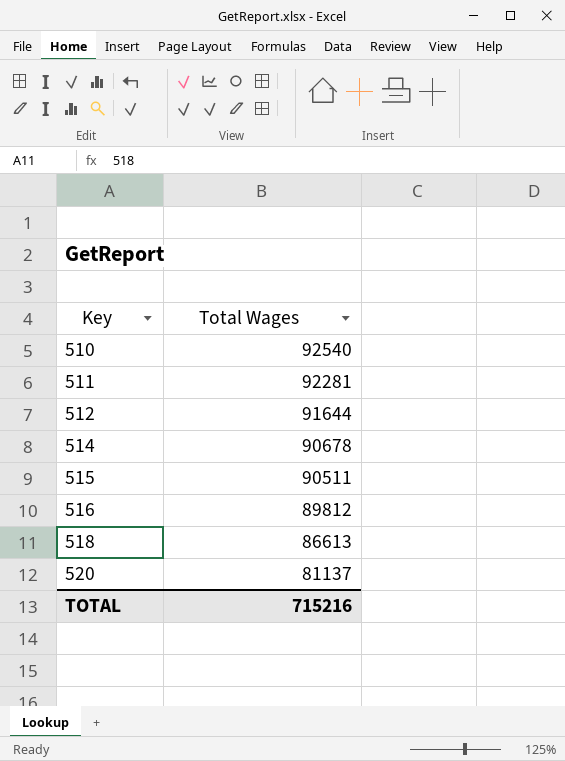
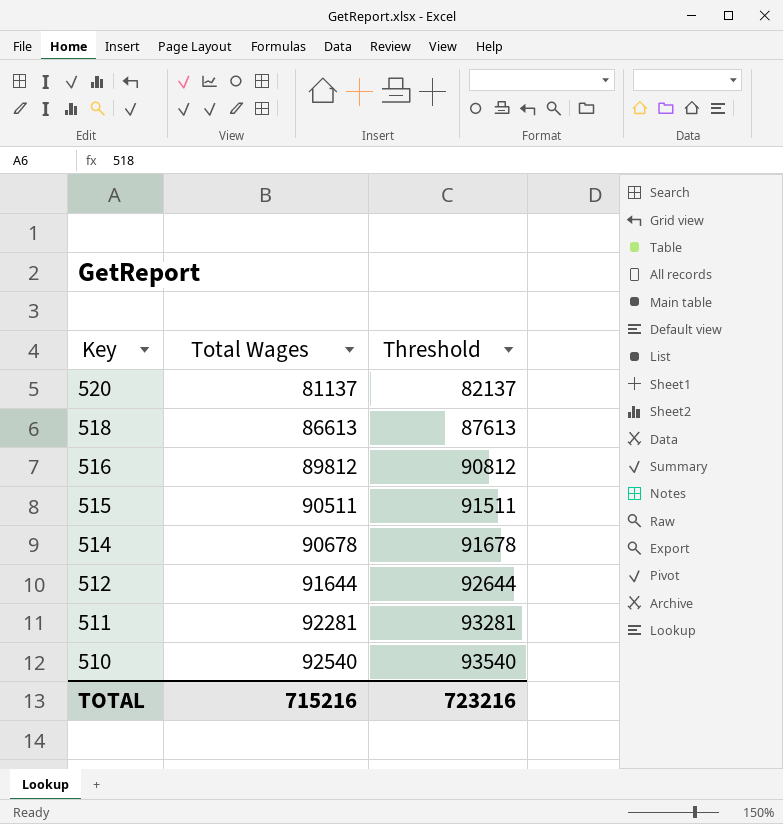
row order: Key ascending -> Key descending
column Threshold | formula: none -> [Total Wages] + 1000

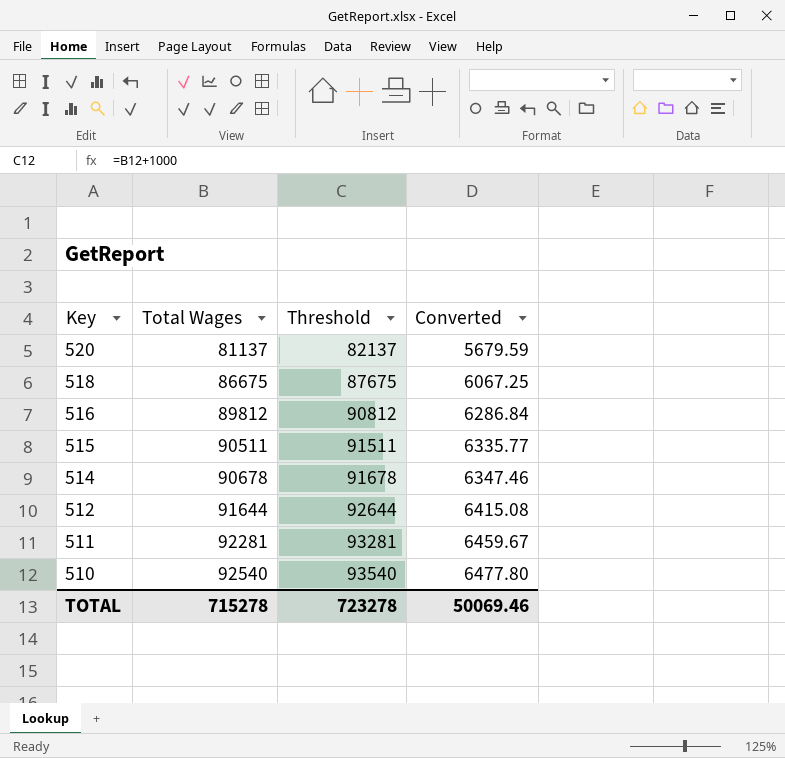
column Converted | formula: none -> [Total Wages] * 0.07
518 | Total Wages: 86613 -> 86675
518 | Threshold: 87613 -> 87675
TOTAL | Total Wages: 715216 -> 715278
TOTAL | Threshold: 723216 -> 723278

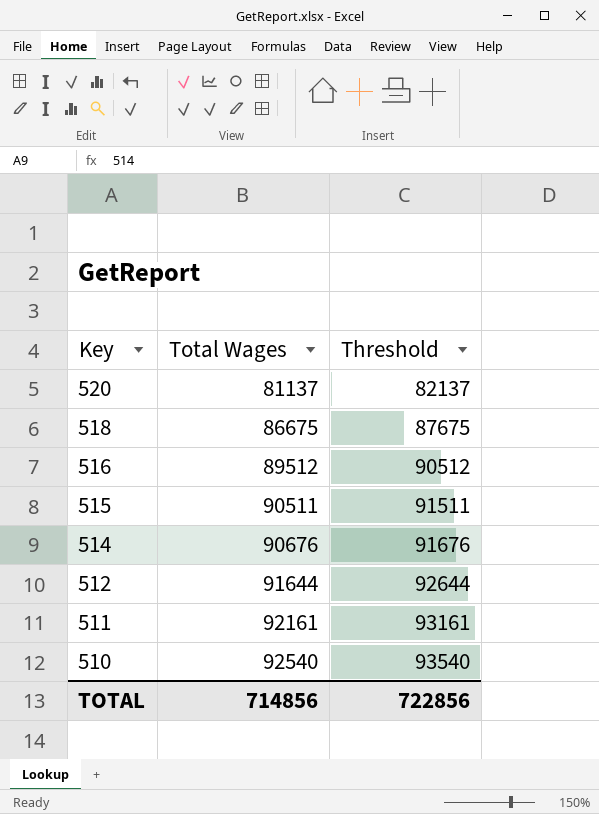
column Converted | formula: [Total Wages] * 0.07 -> none
516 | Total Wages: 89812 -> 89512
516 | Threshold: 90812 -> 90512
514 | Total Wages: 90678 -> 90676
514 | Threshold: 91678 -> 91676
511 | Total Wages: 92281 -> 92161
511 | Threshold: 93281 -> 93161
TOTAL | Total Wages: 715278 -> 714856
TOTAL | Threshold: 723278 -> 722856

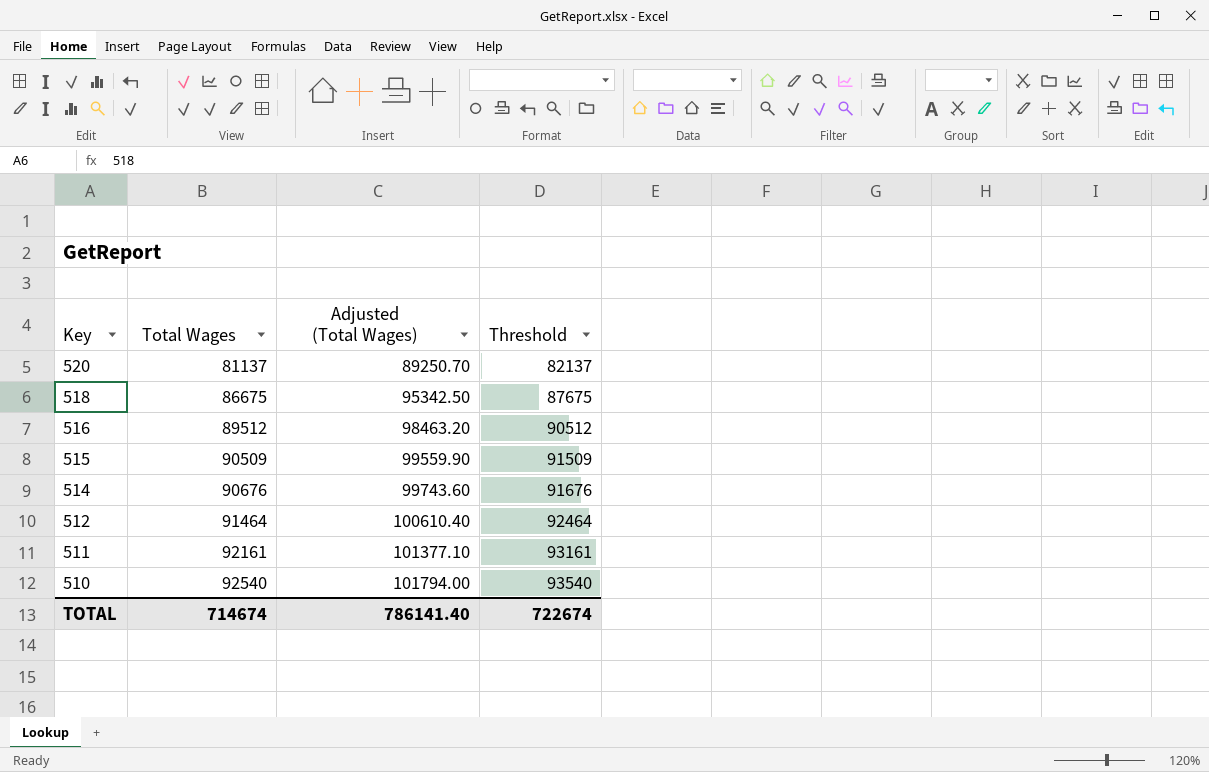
column Adjusted (Total Wages) | formula: none -> [Total Wages] * 1.1
515 | Total Wages: 90511 -> 90509
515 | Threshold: 91511 -> 91509
512 | Total Wages: 91644 -> 91464
512 | Threshold: 92644 -> 92464
TOTAL | Total Wages: 714856 -> 714674
TOTAL | Threshold: 722856 -> 722674

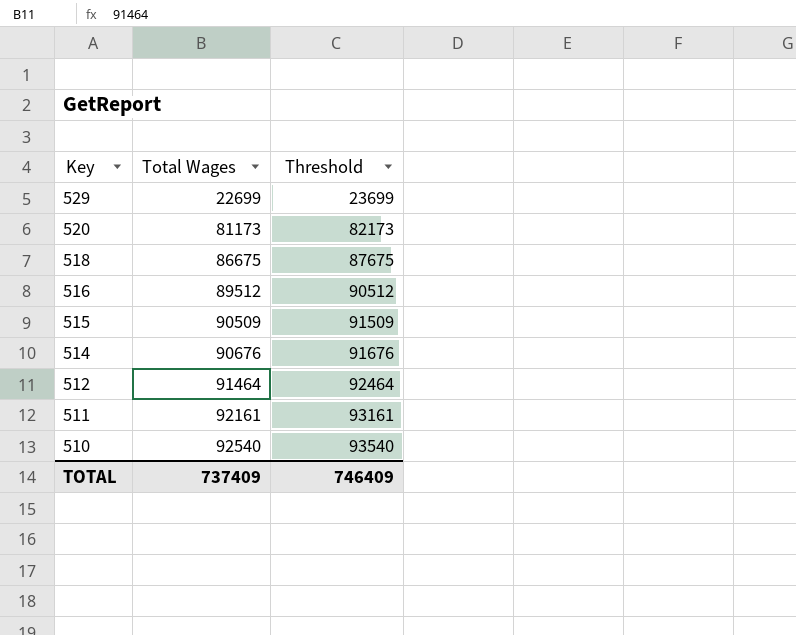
column Adjusted (Total Wages) | formula: [Total Wages] * 1.1 -> none
row 529: none -> 22699 | 23699
520 | Total Wages: 81137 -> 81173
520 | Threshold: 82137 -> 82173
TOTAL | Total Wages: 714674 -> 737409
TOTAL | Threshold: 722674 -> 746409

